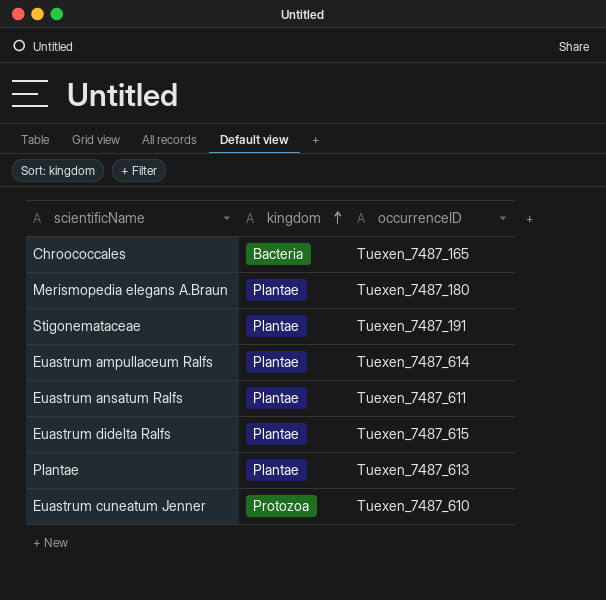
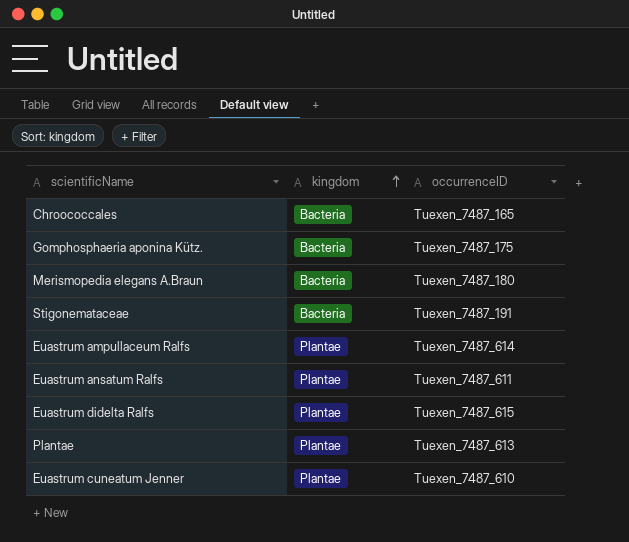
row Gomphosphaeria aponina Kütz.: none -> Bacteria | Tuexen_7487_175
Merismopedia elegans A.Braun | kingdom: Plantae -> Bacteria
Stigonemataceae | kingdom: Plantae -> Bacteria
Euastrum cuneatum Jenner | kingdom: Protozoa -> Plantae

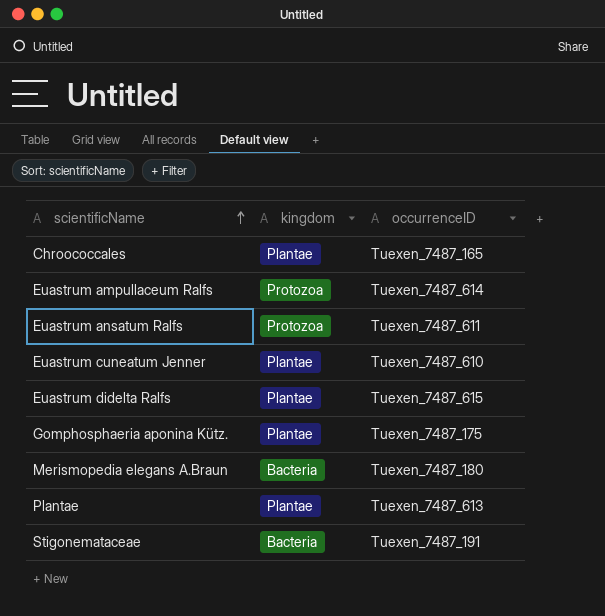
row order: kingdom ascending -> scientificName ascending
Chroococcales | kingdom: Bacteria -> Plantae
Euastrum ampullaceum Ralfs | kingdom: Plantae -> Protozoa
Euastrum ansatum Ralfs | kingdom: Plantae -> Protozoa
Gomphosphaeria aponina Kütz. | kingdom: Bacteria -> Plantae

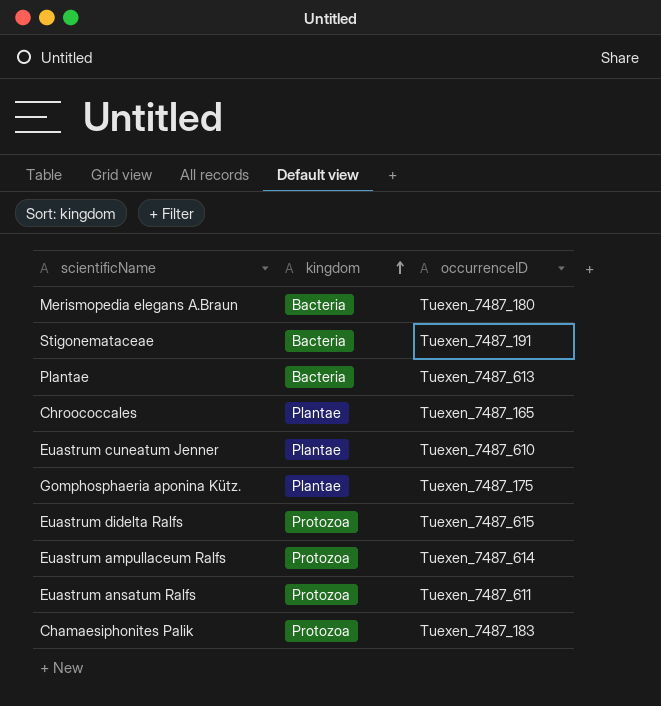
row order: scientificName ascending -> kingdom ascending
Plantae | kingdom: Plantae -> Bacteria
Euastrum didelta Ralfs | kingdom: Plantae -> Protozoa
row Chamaesiphonites Palik: none -> Protozoa | Tuexen_7487_183

